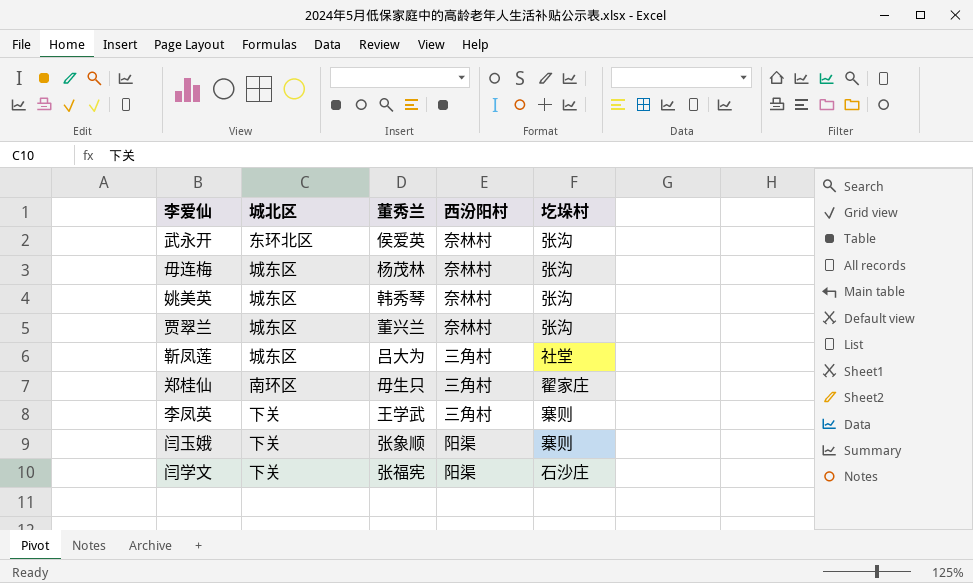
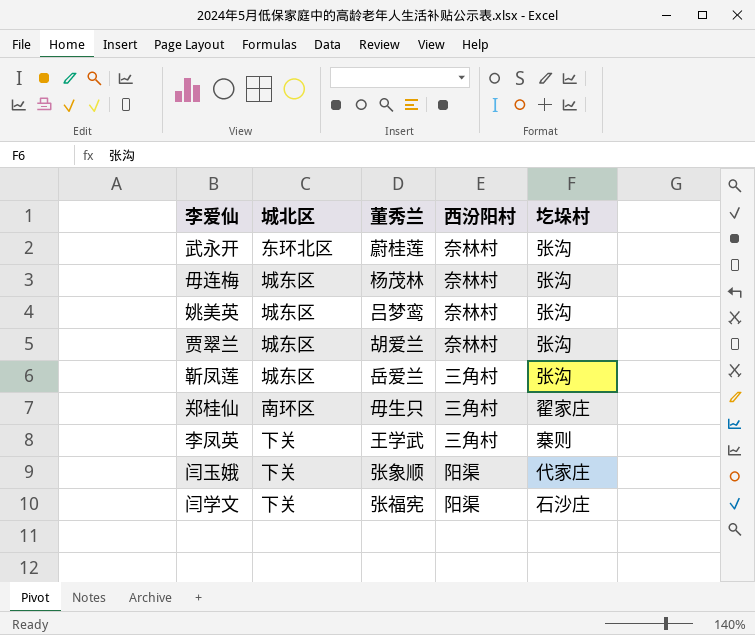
武永开 | 董秀兰: 侯爱英 -> 蔚桂莲
姚美英 | 董秀兰: 韩秀琴 -> 吕梦鸾
贾翠兰 | 董秀兰: 董兴兰 -> 胡爱兰
靳凤莲 | 董秀兰: 吕大为 -> 岳爱兰
靳凤莲 | 圪垛村: 社堂 -> 张沟
闫玉娥 | 圪垛村: 寨则 -> 代家庄

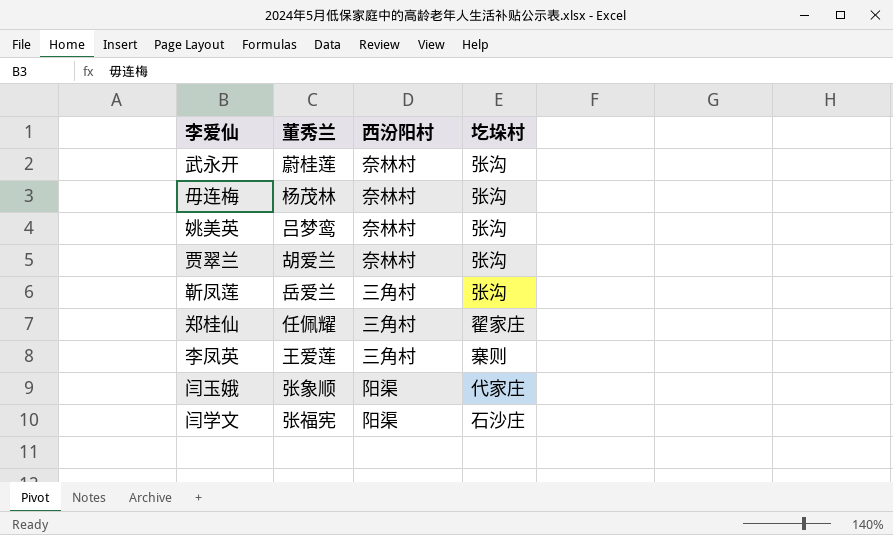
column 城北区 | position: 2 -> none
郑桂仙 | 董秀兰: 毋生只 -> 任佩耀
李凤英 | 董秀兰: 王学武 -> 王爱莲

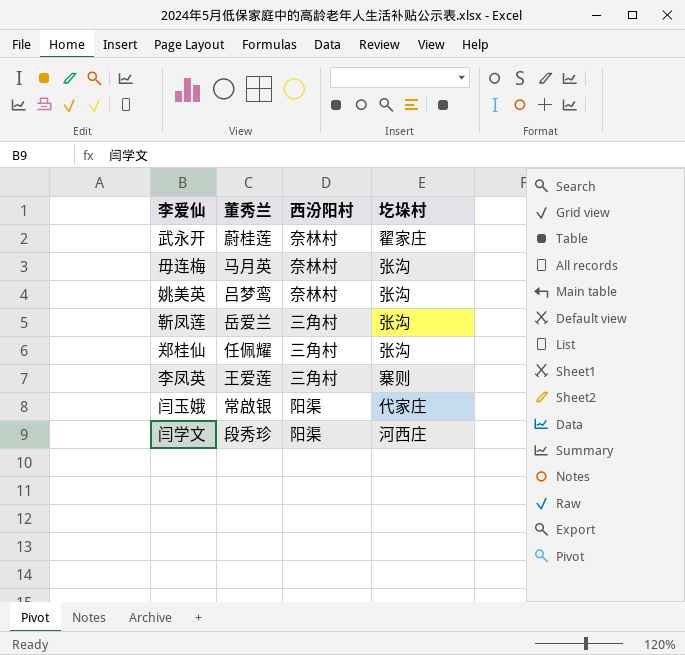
row 贾翠兰: 胡爱兰 | 奈林村 | 张沟 -> none
武永开 | 圪垛村: 张沟 -> 翟家庄
毋连梅 | 董秀兰: 杨茂林 -> 马月英
郑桂仙 | 圪垛村: 翟家庄 -> 张沟
闫玉娥 | 董秀兰: 张象顺 -> 常啟银
闫学文 | 董秀兰: 张福宪 -> 段秀珍
闫学文 | 圪垛村: 石沙庄 -> 河西庄

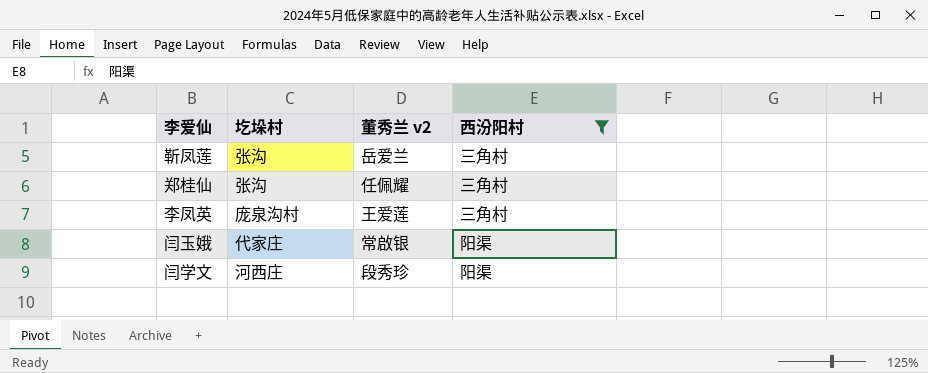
filter: none -> 西汾阳村 != 奈林村
column 圪垛村 | position: 4 -> 2
column name: 董秀兰 -> 董秀兰 v2
李凤英 | 圪垛村: 寨则 -> 庞泉沟村

